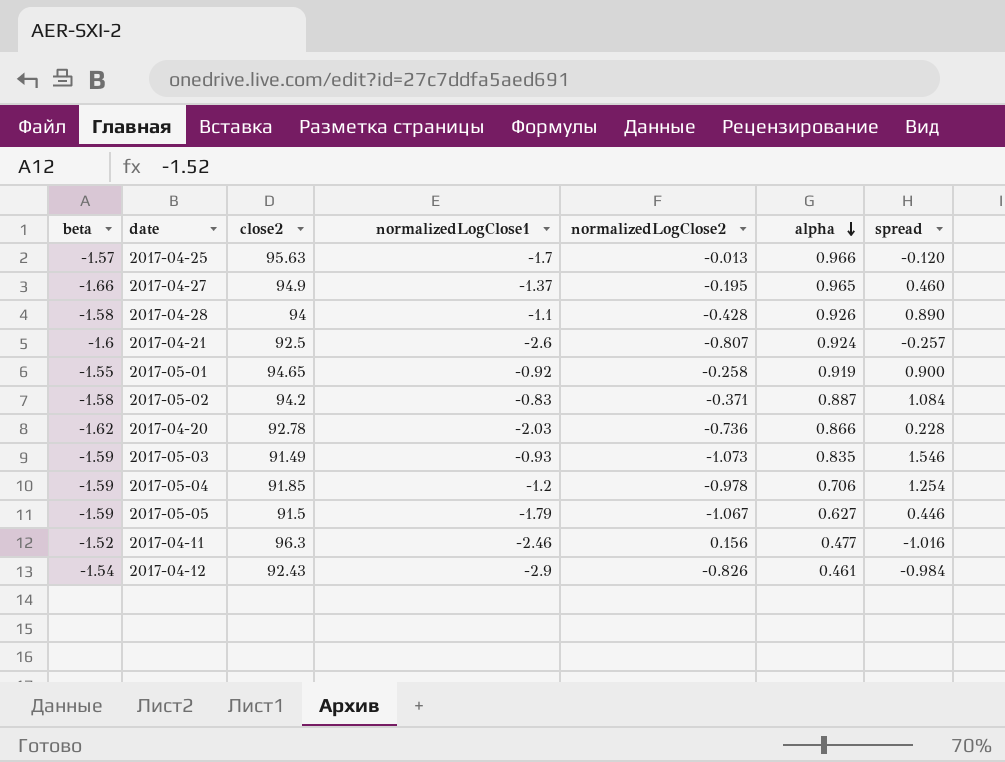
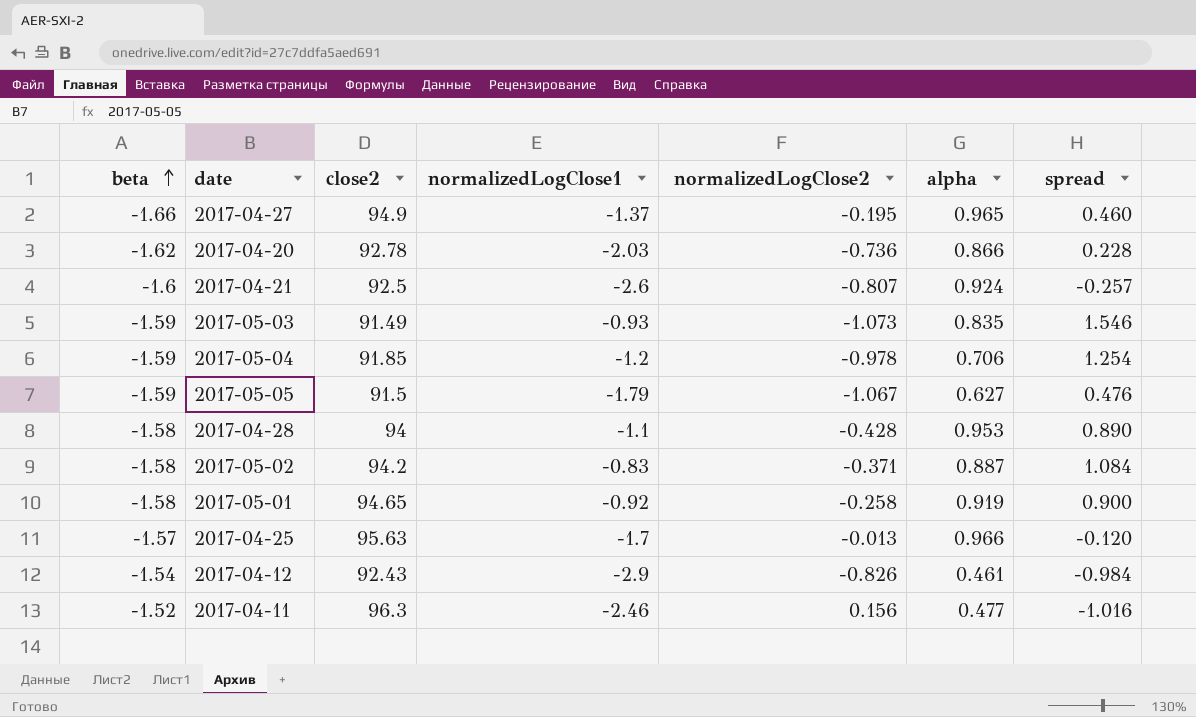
row order: alpha descending -> beta ascending
2017-05-05 | spread: 0.446 -> 0.476
2017-04-28 | alpha: 0.926 -> 0.953
2017-05-01 | beta: -1.55 -> -1.58

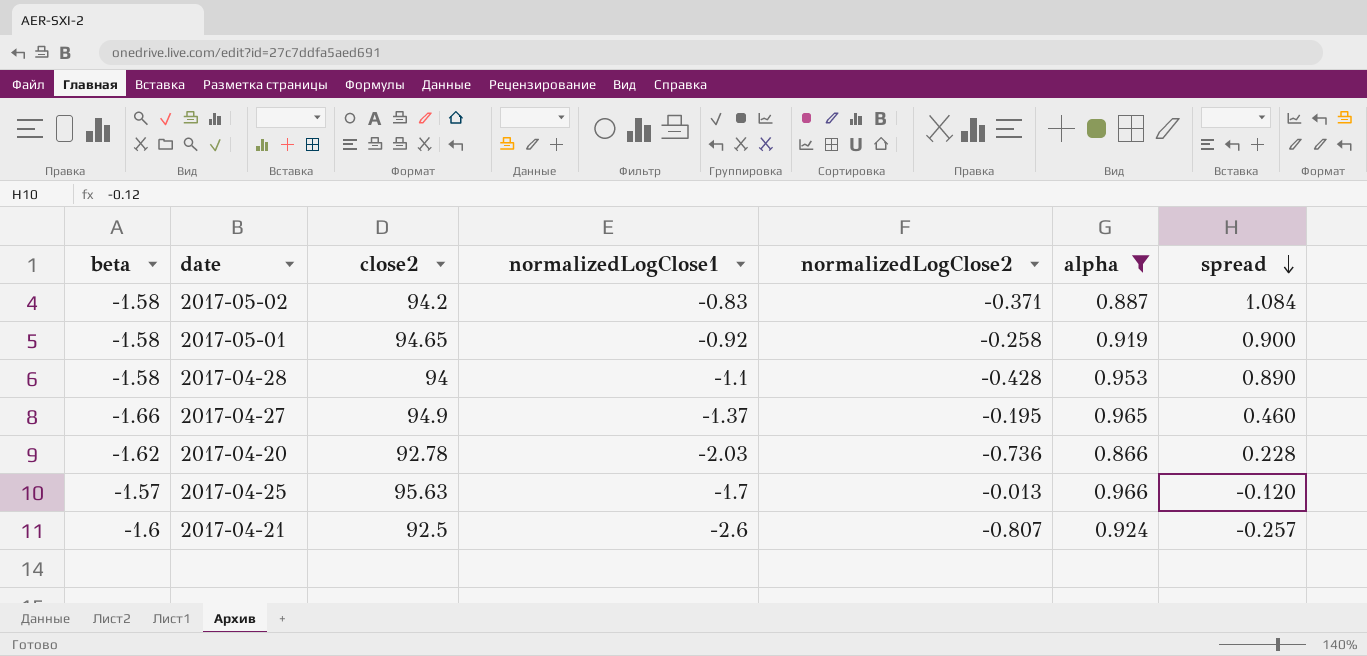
filter: none -> alpha >= 0.866
row order: beta ascending -> spread descending

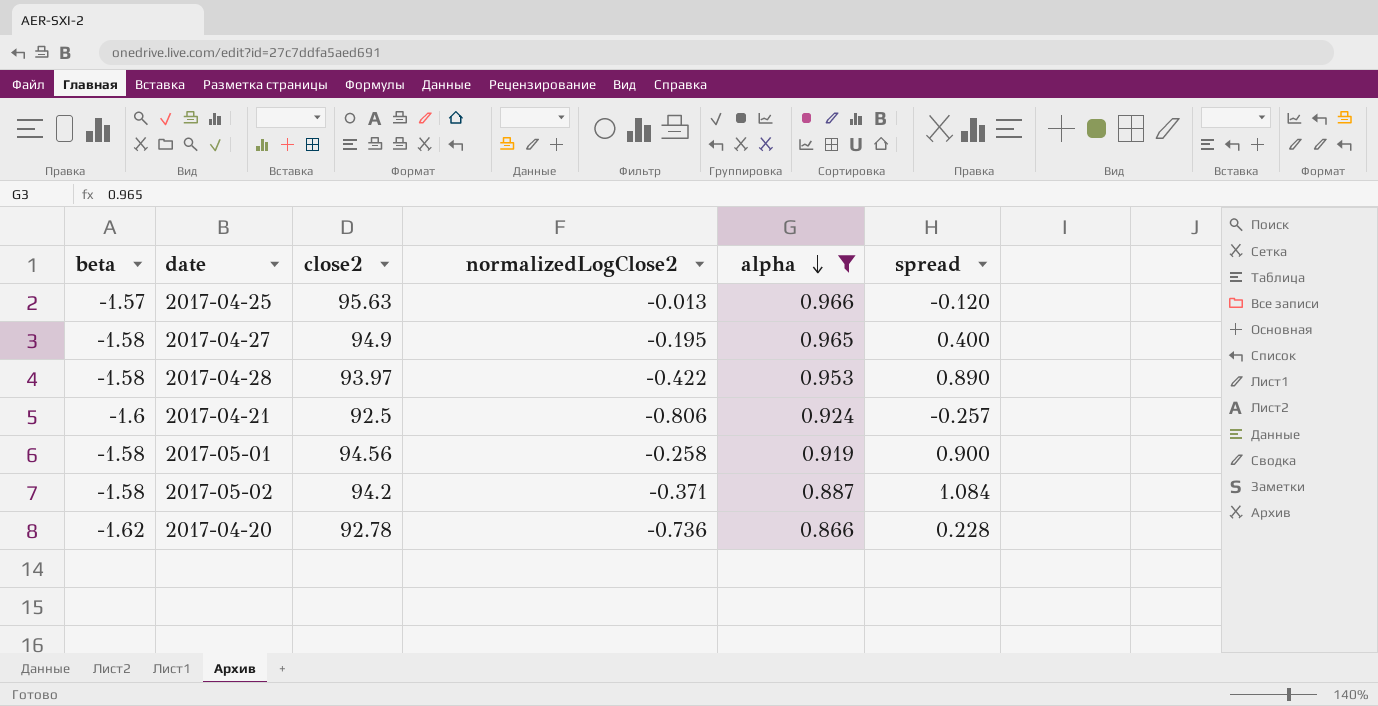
row order: spread descending -> alpha descending
column normalizedLogClose1 | position: 4 -> none
2017-04-27 | beta: -1.66 -> -1.58
2017-04-27 | spread: 0.460 -> 0.400
2017-04-28 | close2: 94 -> 93.97
2017-04-28 | normalizedLogClose2: -0.428 -> -0.422
2017-04-21 | normalizedLogClose2: -0.807 -> -0.806
2017-05-01 | close2: 94.65 -> 94.56

